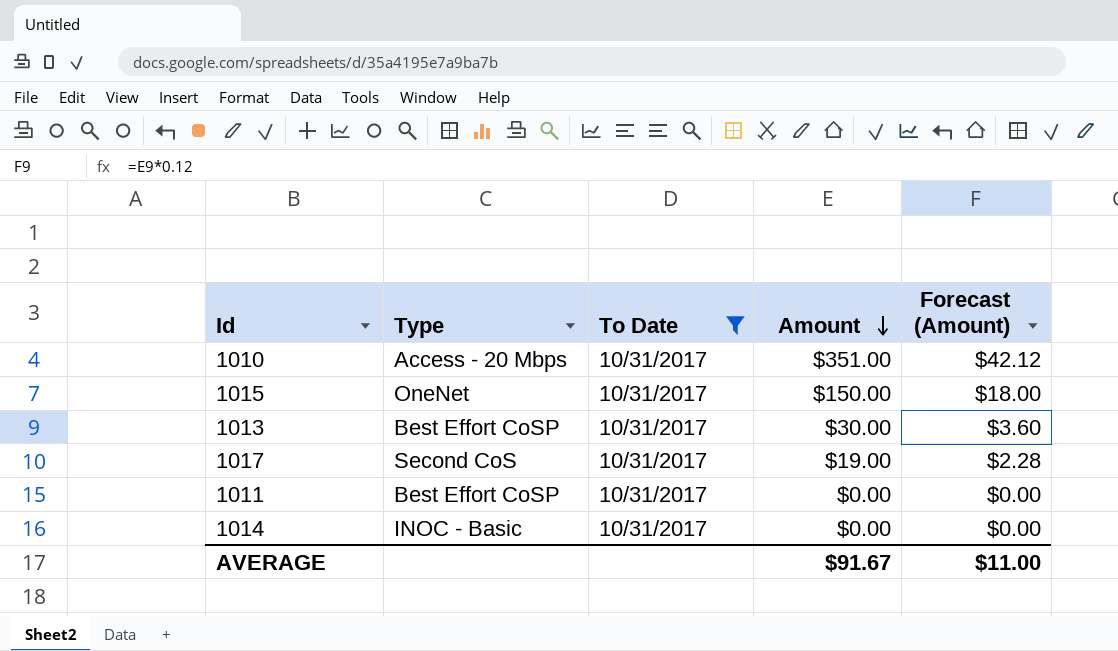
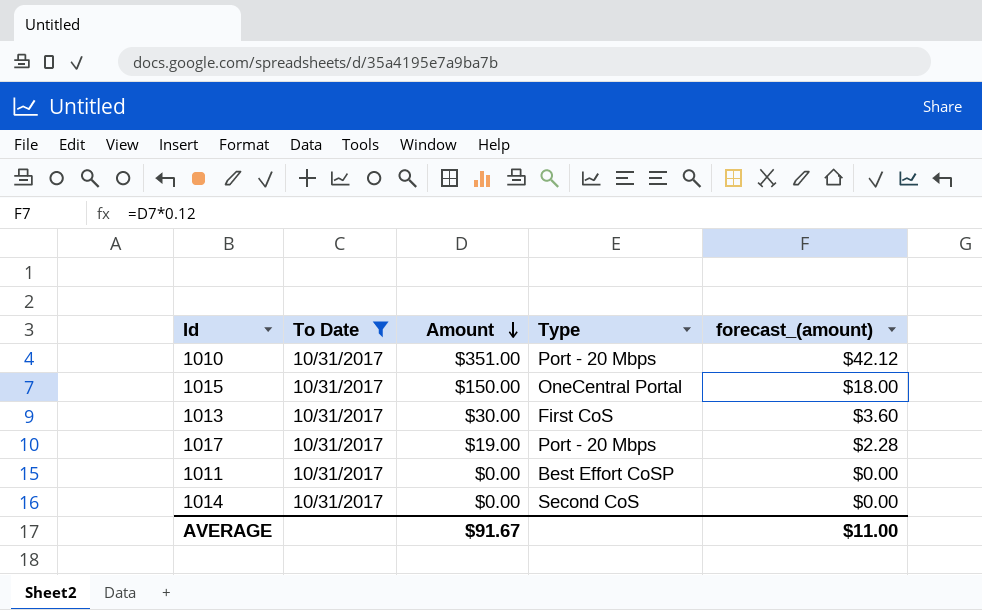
column Type | position: 2 -> 4
column name: Forecast (Amount) -> forecast_(amount)
1010 | Type: Access - 20 Mbps -> Port - 20 Mbps
1015 | Type: OneNet -> OneCentral Portal
1013 | Type: Best Effort CoSP -> First CoS
1017 | Type: Second CoS -> Port - 20 Mbps
1014 | Type: INOC - Basic -> Second CoS

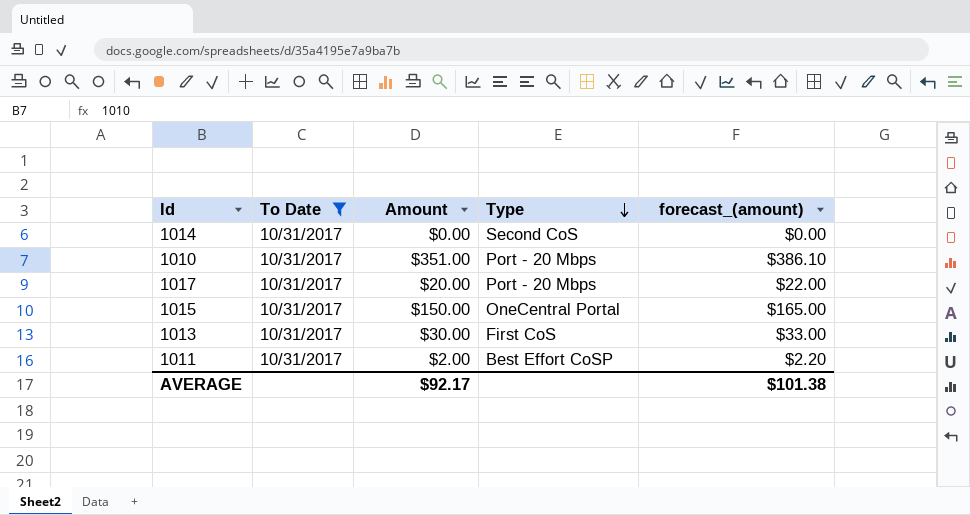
row order: Amount descending -> Type descending
column forecast_(amount) | formula: [Amount] * 0.12 -> [Amount] * 1.1
1017 | Amount: $19.00 -> $20.00
1011 | Amount: $0.00 -> $2.00
AVERAGE | Amount: $91.67 -> $92.17
AVERAGE | forecast_(amount): $11.00 -> $101.38

